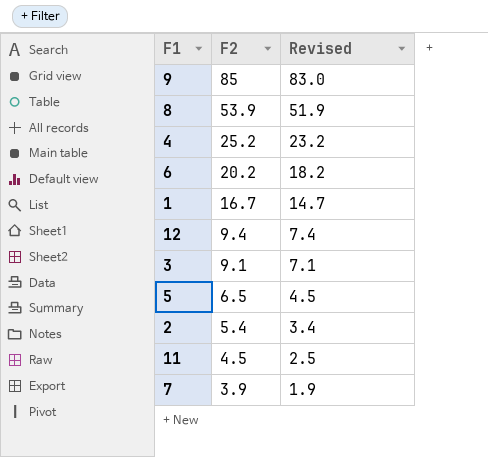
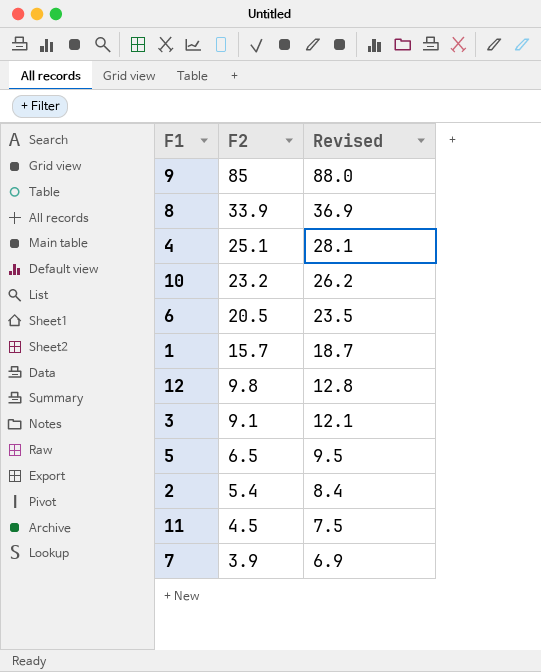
column Revised | formula: [F2] - 2 -> [F2] + 3
8 | F2: 53.9 -> 33.9
4 | F2: 25.2 -> 25.1
row 10: none -> 23.2 | 26.2
6 | F2: 20.2 -> 20.5
1 | F2: 16.7 -> 15.7
12 | F2: 9.4 -> 9.8

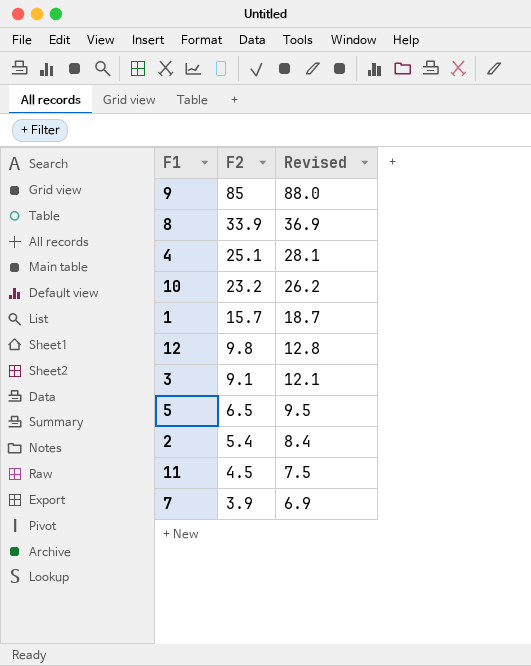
row 6: 20.5 | 23.5 -> none

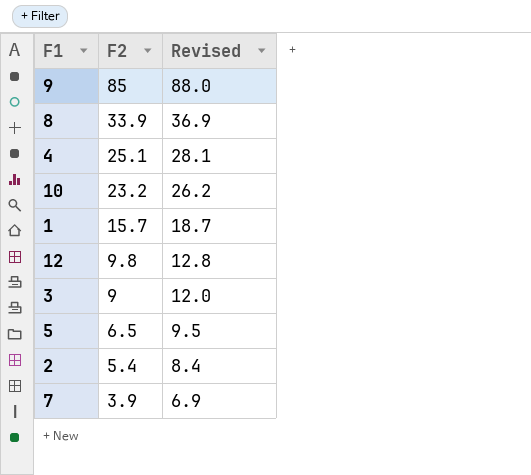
row 11: 4.5 | 7.5 -> none
3 | F2: 9.1 -> 9
3 | Revised: 12.1 -> 12.0

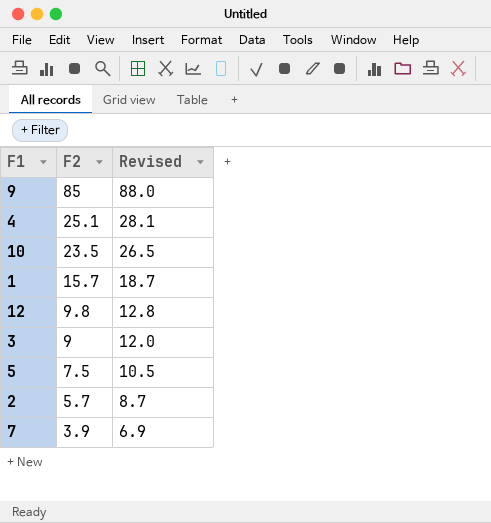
row 8: 33.9 | 36.9 -> none
10 | F2: 23.2 -> 23.5
10 | Revised: 26.2 -> 26.5
5 | F2: 6.5 -> 7.5
5 | Revised: 9.5 -> 10.5
2 | F2: 5.4 -> 5.7
2 | Revised: 8.4 -> 8.7

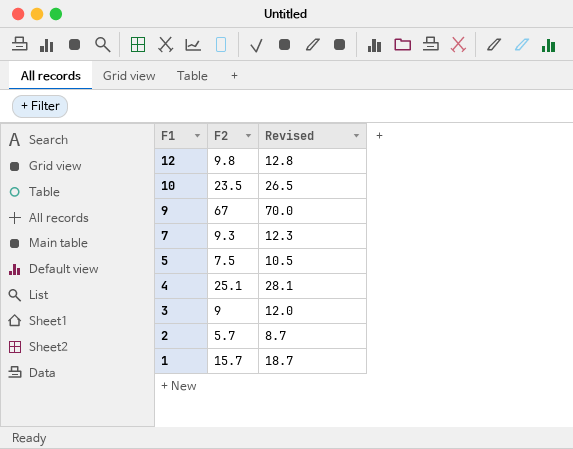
row order: F2 descending -> F1 descending
9 | F2: 85 -> 67
9 | Revised: 88.0 -> 70.0
7 | F2: 3.9 -> 9.3
7 | Revised: 6.9 -> 12.3

